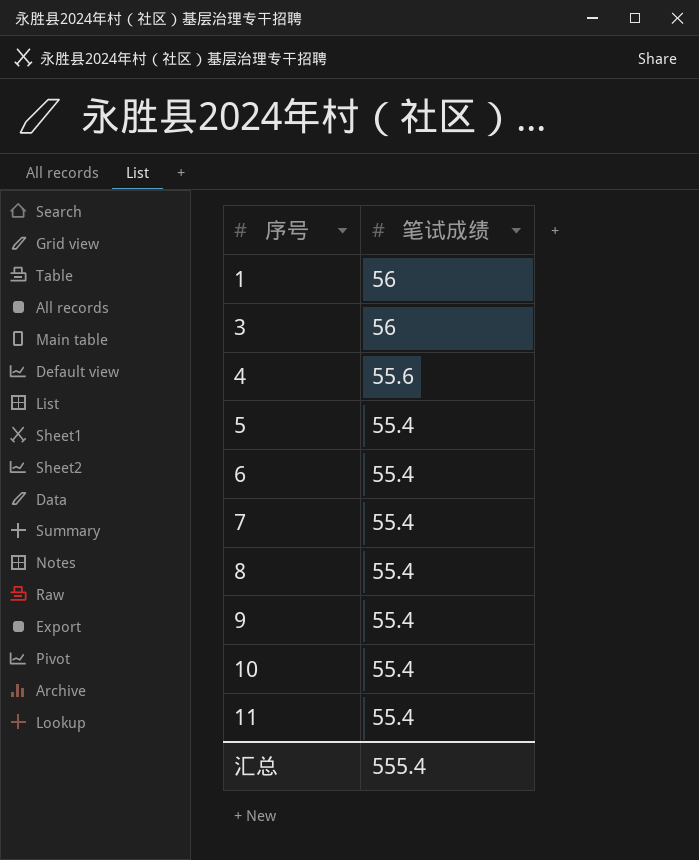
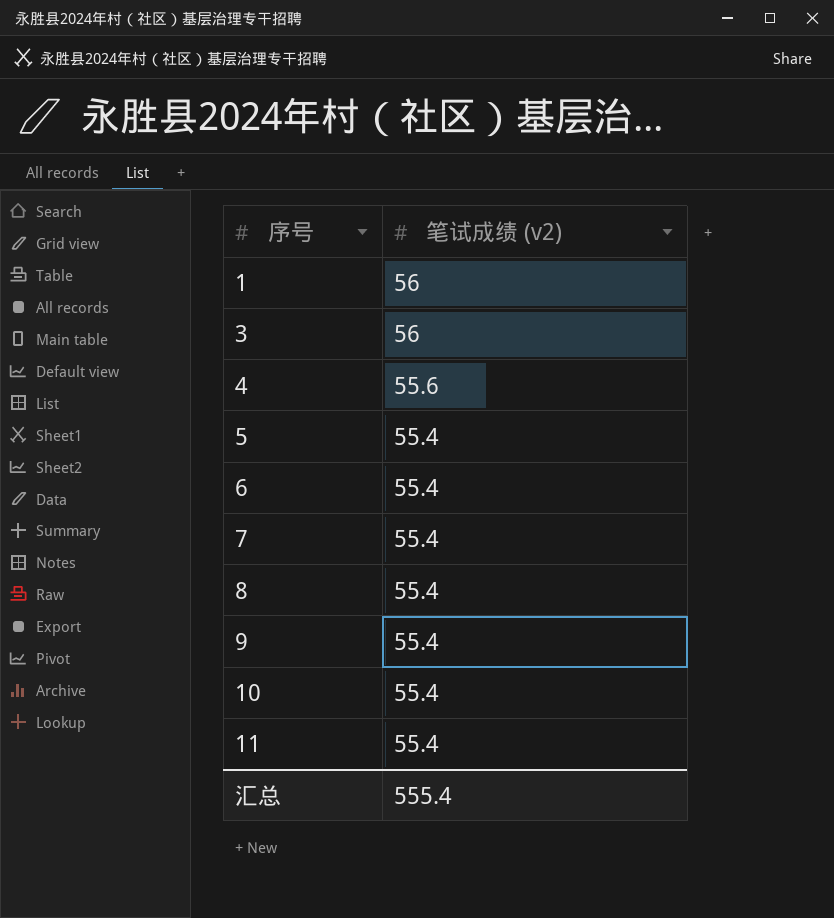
column name: 笔试成绩 -> 笔试成绩 (v2)

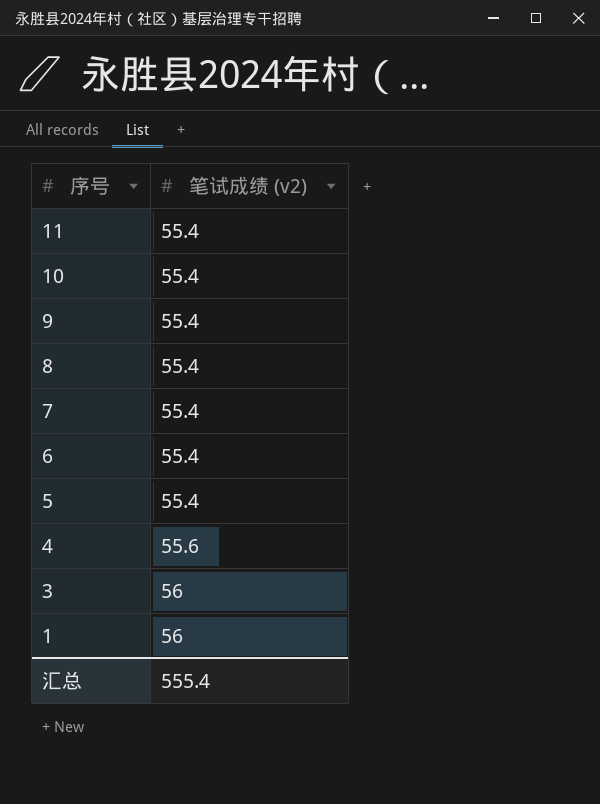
row order: 序号 ascending -> 序号 descending

